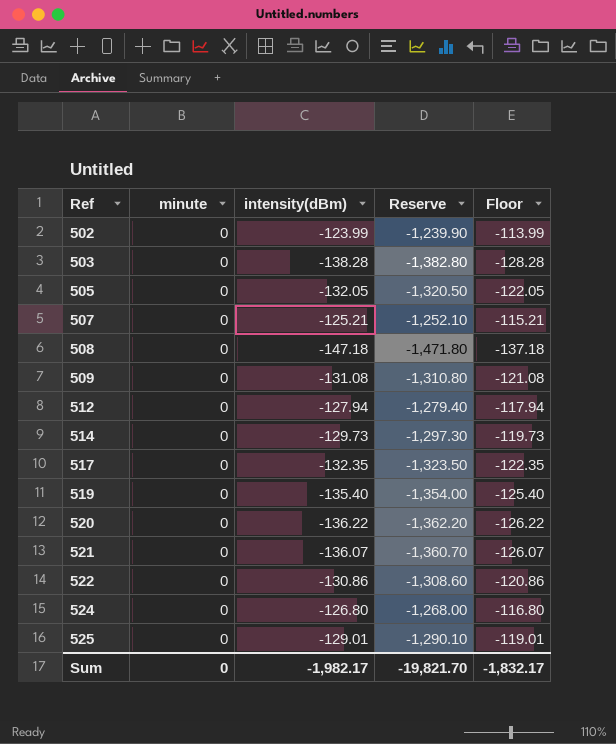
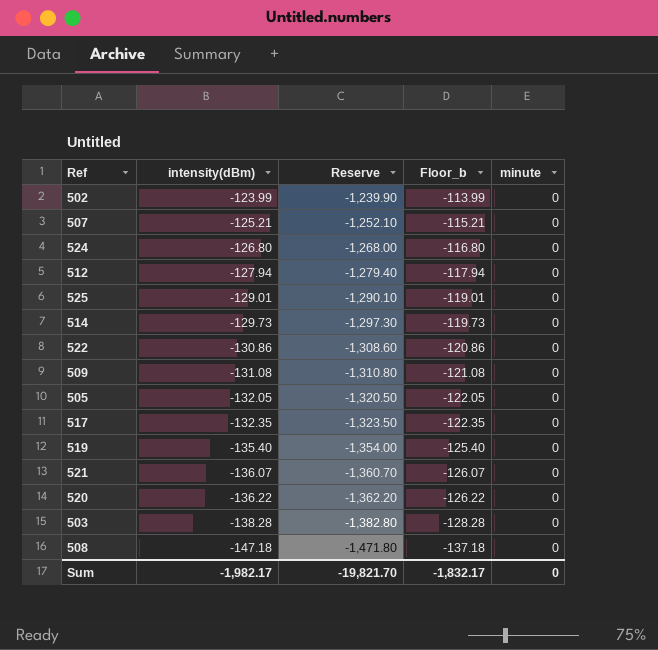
row order: Ref ascending -> intensity(dBm) descending
column name: Floor -> Floor_b
column minute | position: 2 -> 5

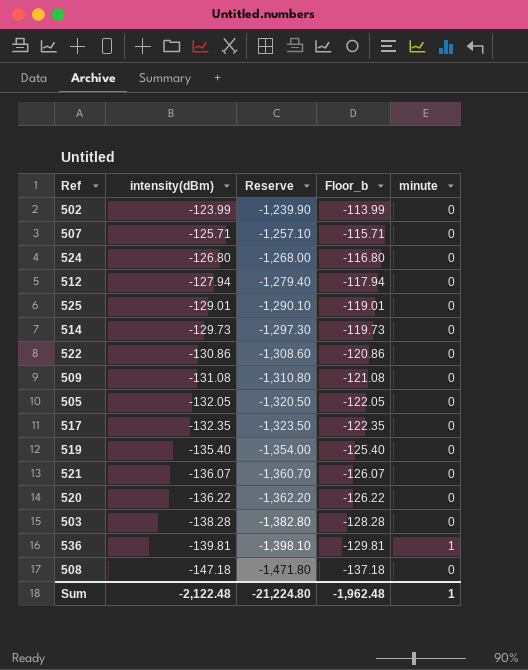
507 | intensity(dBm): -125.21 -> -125.71
507 | Reserve: -1,252.10 -> -1,257.10
507 | Floor_b: -115.21 -> -115.71
row 536: none -> -139.81 | -1,398.10 | -129.81 | 1
Sum | intensity(dBm): -1,982.17 -> -2,122.48
Sum | Reserve: -19,821.70 -> -21,224.80
Sum | Floor_b: -1,832.17 -> -1,962.48
Sum | minute: 0 -> 1

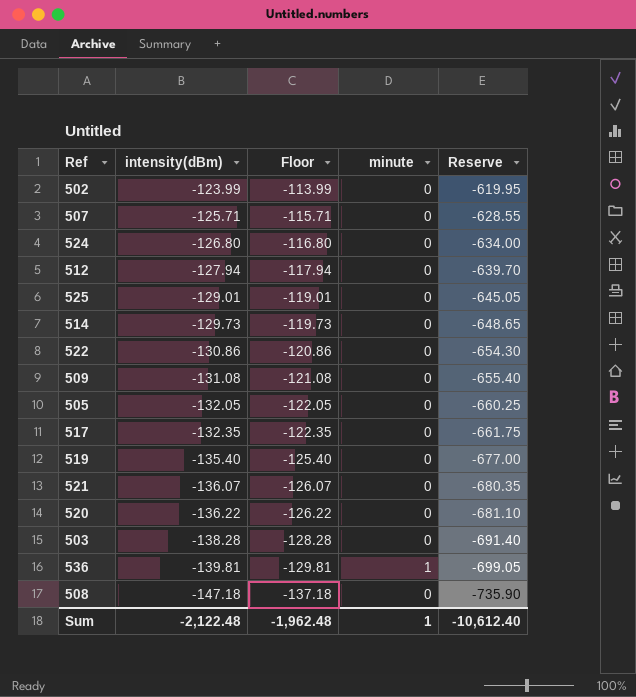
column name: Floor_b -> Floor
column Reserve | formula: [intensity(dBm)] * 10 -> [intensity(dBm)] * 5
column Reserve | position: 3 -> 5
Sum | Reserve: -21,224.80 -> -10,612.40

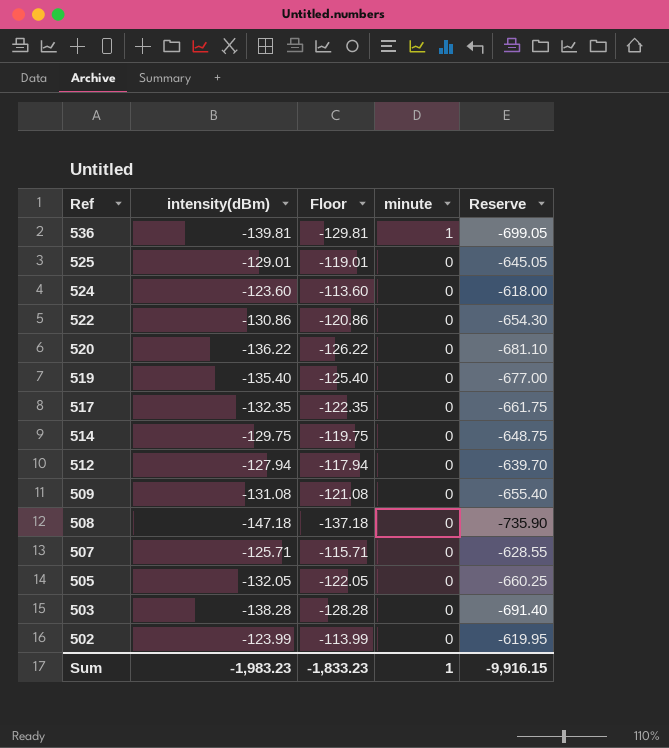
row order: intensity(dBm) descending -> Ref descending
row 521: -136.07 | -126.07 | 0 | -680.35 -> none
524 | intensity(dBm): -126.80 -> -123.60
524 | Floor: -116.80 -> -113.60
524 | Reserve: -634.00 -> -618.00
514 | intensity(dBm): -129.73 -> -129.75
514 | Floor: -119.73 -> -119.75
514 | Reserve: -648.65 -> -648.75
Sum | intensity(dBm): -2,122.48 -> -1,983.23
Sum | Floor: -1,962.48 -> -1,833.23
Sum | Reserve: -10,612.40 -> -9,916.15

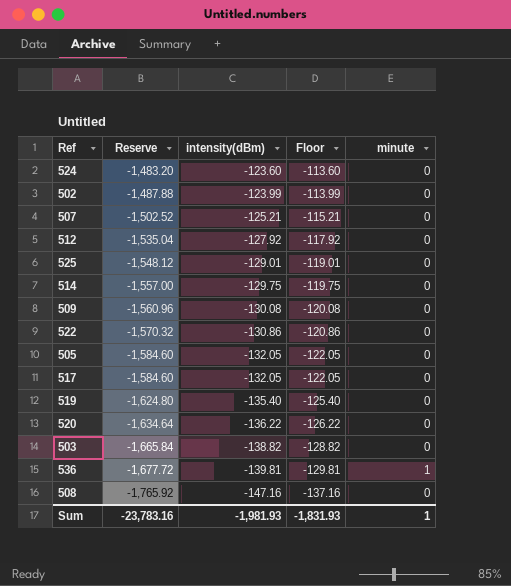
row order: Ref descending -> Reserve descending
column Reserve | formula: [intensity(dBm)] * 5 -> [intensity(dBm)] * 12
column Reserve | position: 5 -> 2
507 | intensity(dBm): -125.71 -> -125.21
507 | Floor: -115.71 -> -115.21
512 | intensity(dBm): -127.94 -> -127.92
512 | Floor: -117.94 -> -117.92
509 | intensity(dBm): -131.08 -> -130.08
509 | Floor: -121.08 -> -120.08
517 | intensity(dBm): -132.35 -> -132.05
517 | Floor: -122.35 -> -122.05
503 | intensity(dBm): -138.28 -> -138.82
503 | Floor: -128.28 -> -128.82
508 | intensity(dBm): -147.18 -> -147.16
508 | Floor: -137.18 -> -137.16
Sum | Reserve: -9,916.15 -> -23,783.16
Sum | intensity(dBm): -1,983.23 -> -1,981.93
Sum | Floor: -1,833.23 -> -1,831.93

